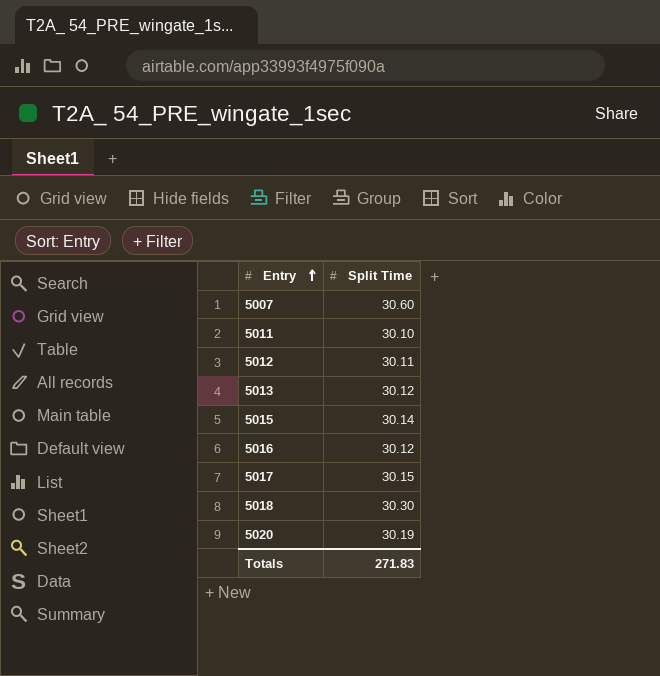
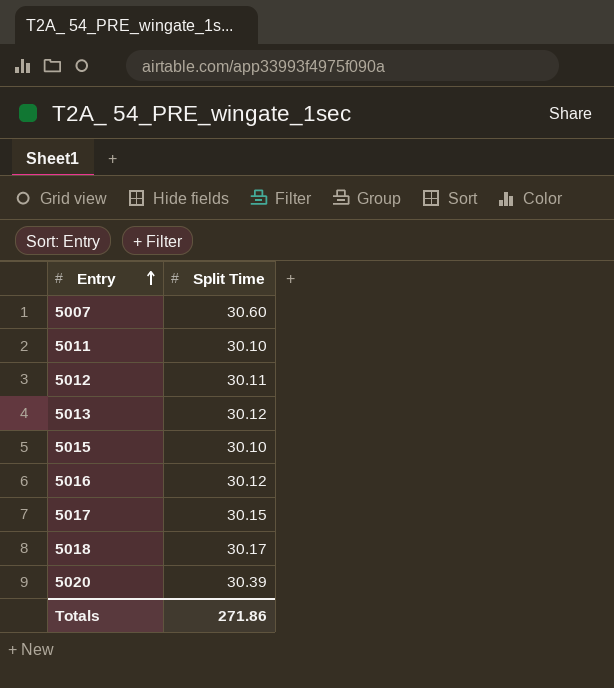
5015 | Split Time: 30.14 -> 30.10
5018 | Split Time: 30.30 -> 30.17
5020 | Split Time: 30.19 -> 30.39
Totals | Split Time: 271.83 -> 271.86

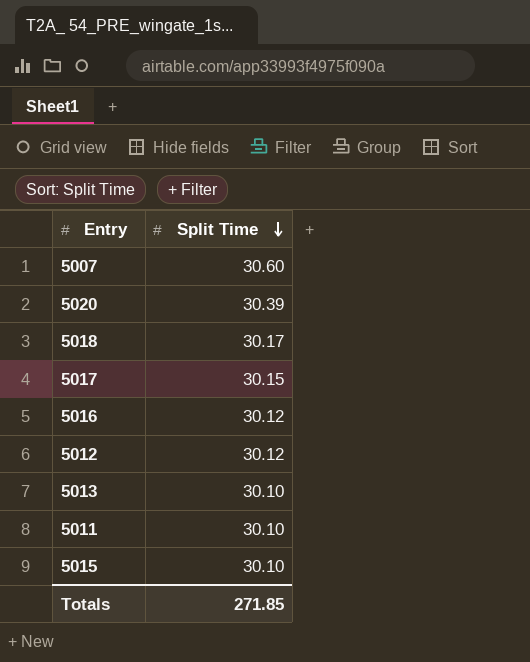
row order: Entry ascending -> Split Time descending
5012 | Split Time: 30.11 -> 30.12
5013 | Split Time: 30.12 -> 30.10
Totals | Split Time: 271.86 -> 271.85

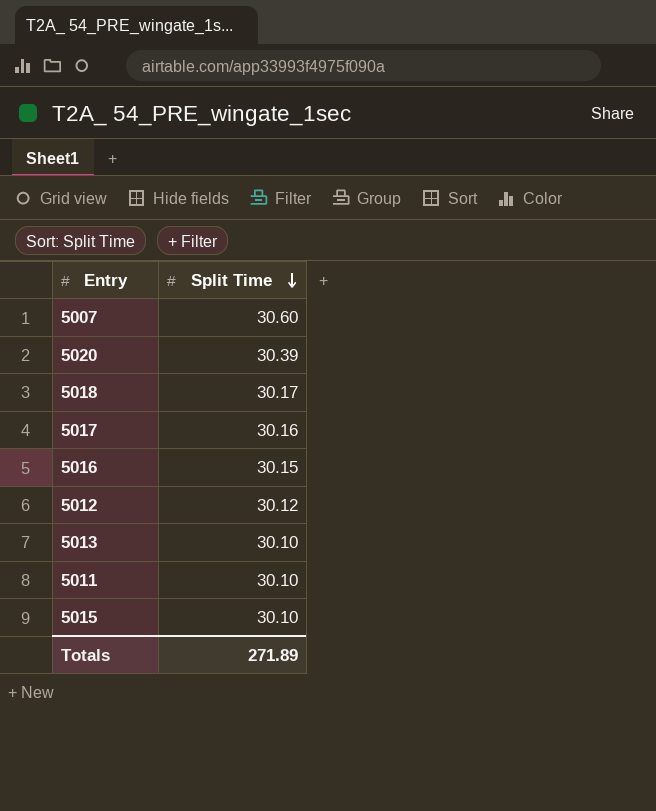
5017 | Split Time: 30.15 -> 30.16
5016 | Split Time: 30.12 -> 30.15
Totals | Split Time: 271.85 -> 271.89

